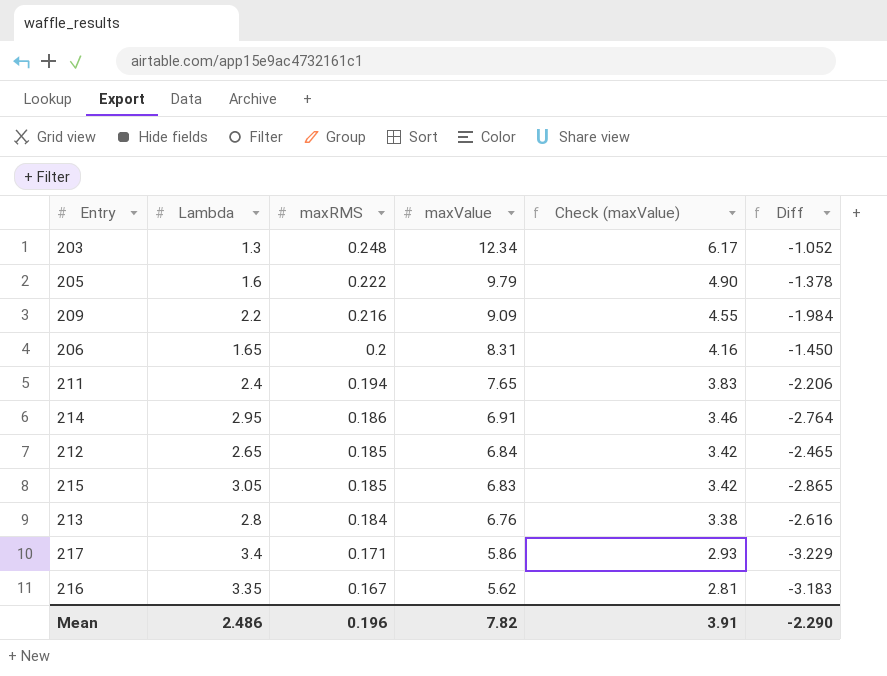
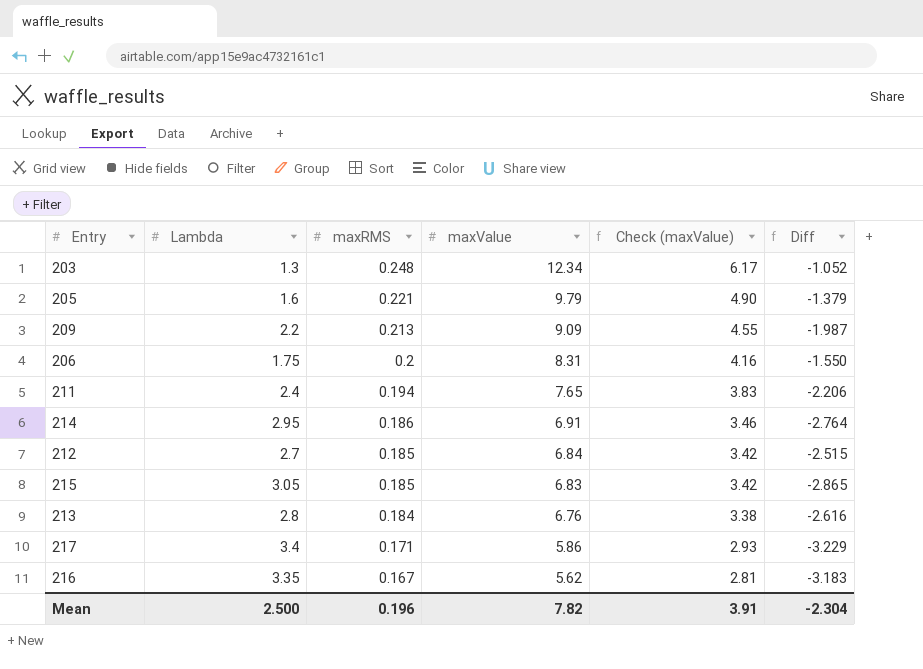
205 | maxRMS: 0.222 -> 0.221
205 | Diff: -1.378 -> -1.379
209 | maxRMS: 0.216 -> 0.213
209 | Diff: -1.984 -> -1.987
206 | Lambda: 1.65 -> 1.75
206 | Diff: -1.450 -> -1.550
212 | Lambda: 2.65 -> 2.7
212 | Diff: -2.465 -> -2.515
Mean | Lambda: 2.486 -> 2.500
Mean | Diff: -2.290 -> -2.304

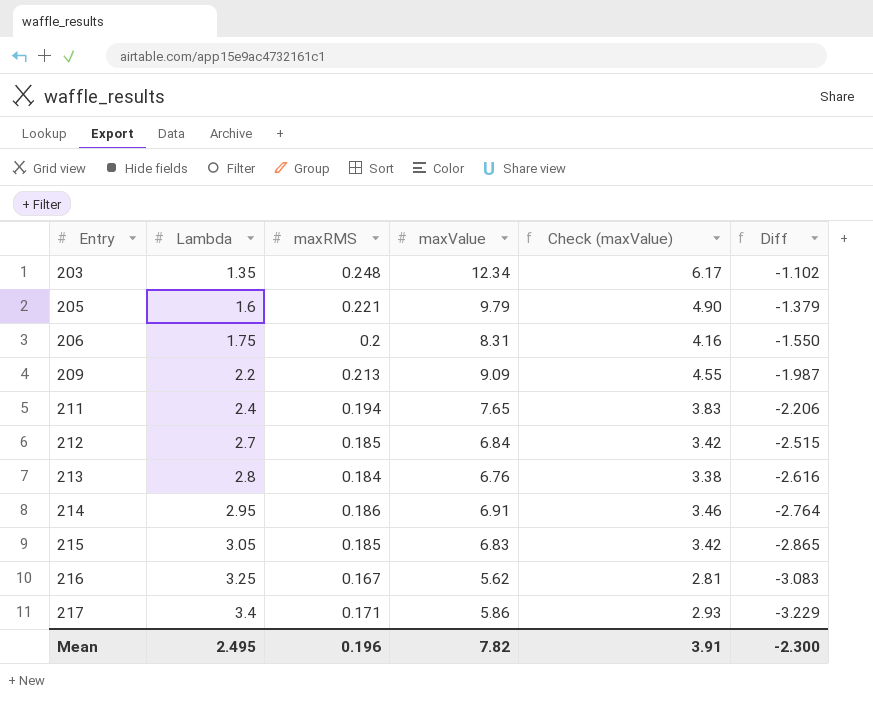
row order: maxRMS descending -> Entry ascending
203 | Lambda: 1.3 -> 1.35
203 | Diff: -1.052 -> -1.102
216 | Lambda: 3.35 -> 3.25
216 | Diff: -3.183 -> -3.083
Mean | Lambda: 2.500 -> 2.495
Mean | Diff: -2.304 -> -2.300

